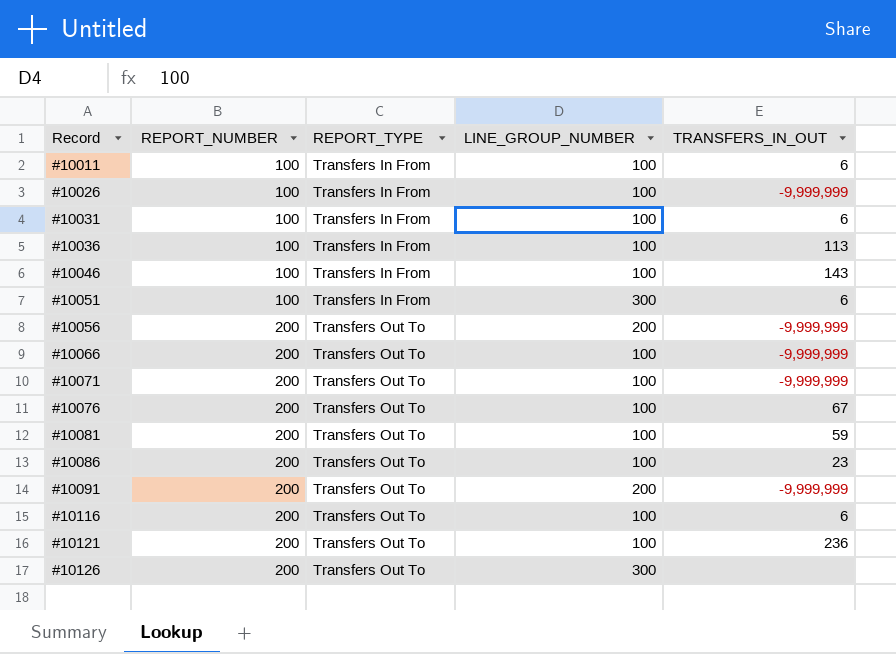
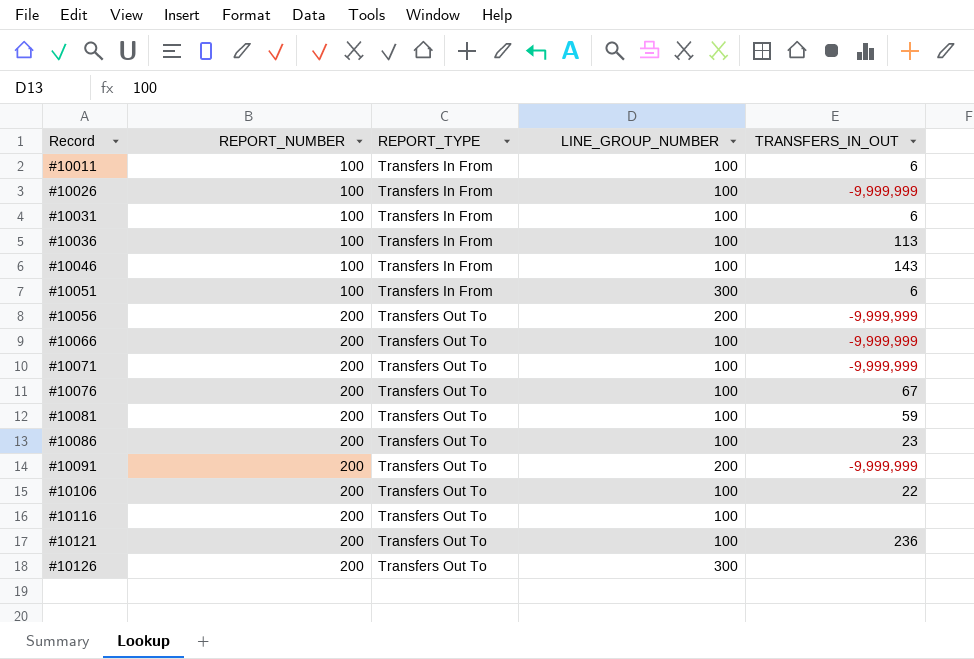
row #10106: none -> 200 | Transfers Out To | 100 | 22
#10116 | TRANSFERS_IN_OUT: 6 -> none

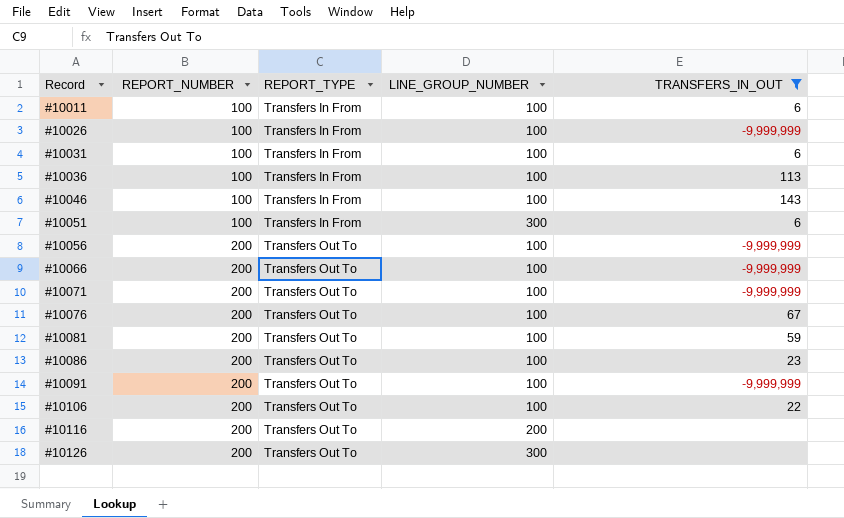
filter: none -> TRANSFERS_IN_OUT != 236
#10056 | LINE_GROUP_NUMBER: 200 -> 100
#10091 | LINE_GROUP_NUMBER: 200 -> 100
#10116 | LINE_GROUP_NUMBER: 100 -> 200

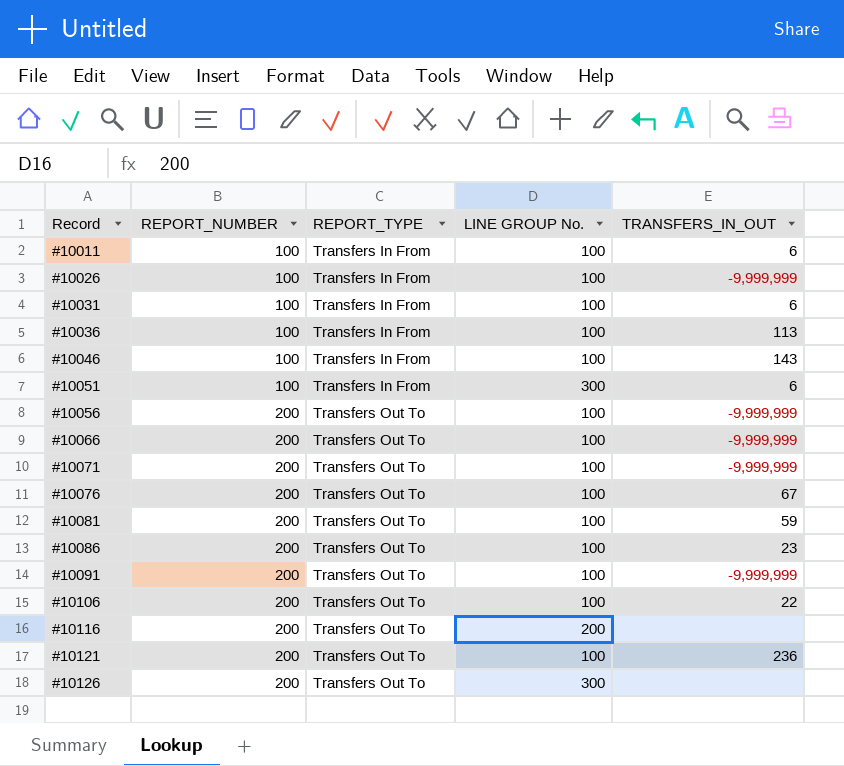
filter: TRANSFERS_IN_OUT != 236 -> none
column name: LINE_GROUP_NUMBER -> LINE GROUP No.

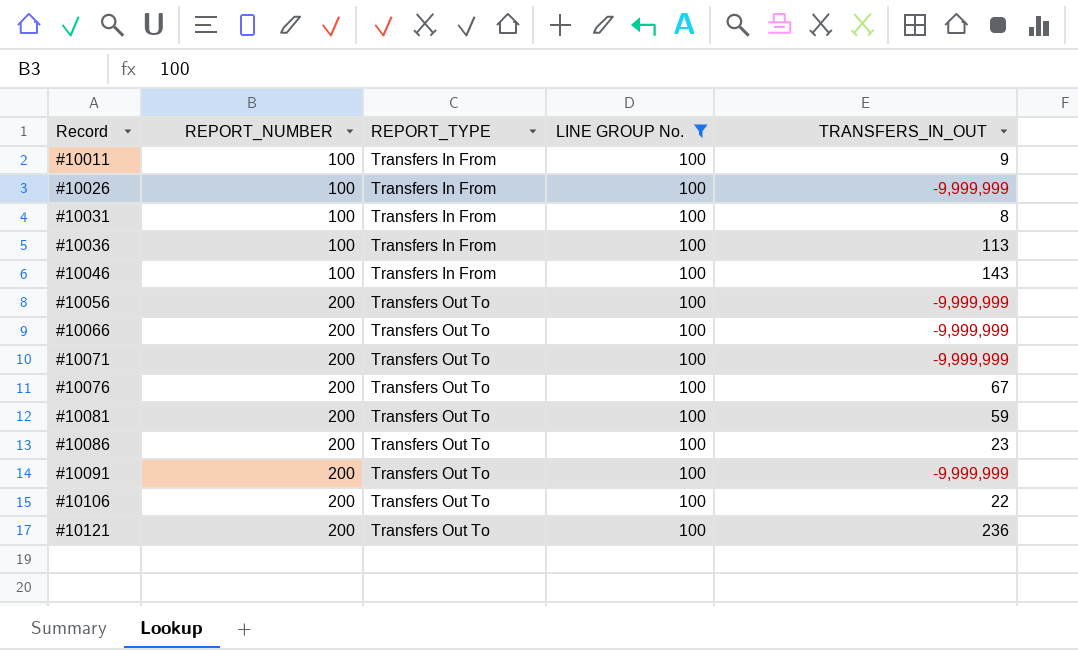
filter: none -> LINE GROUP No. = 100
#10011 | TRANSFERS_IN_OUT: 6 -> 9
#10031 | TRANSFERS_IN_OUT: 6 -> 8

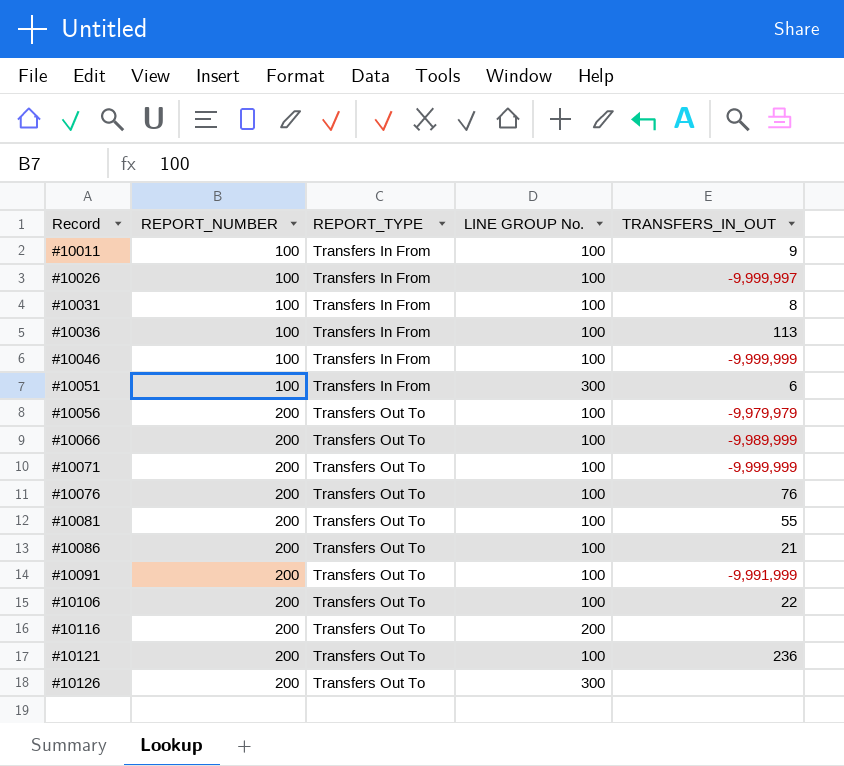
filter: LINE GROUP No. = 100 -> none
#10026 | TRANSFERS_IN_OUT: -9,999,999 -> -9,999,997
#10046 | TRANSFERS_IN_OUT: 143 -> -9,999,999
#10056 | TRANSFERS_IN_OUT: -9,999,999 -> -9,979,979
#10066 | TRANSFERS_IN_OUT: -9,999,999 -> -9,989,999
#10076 | TRANSFERS_IN_OUT: 67 -> 76
#10081 | TRANSFERS_IN_OUT: 59 -> 55
#10086 | TRANSFERS_IN_OUT: 23 -> 21
#10091 | TRANSFERS_IN_OUT: -9,999,999 -> -9,991,999

